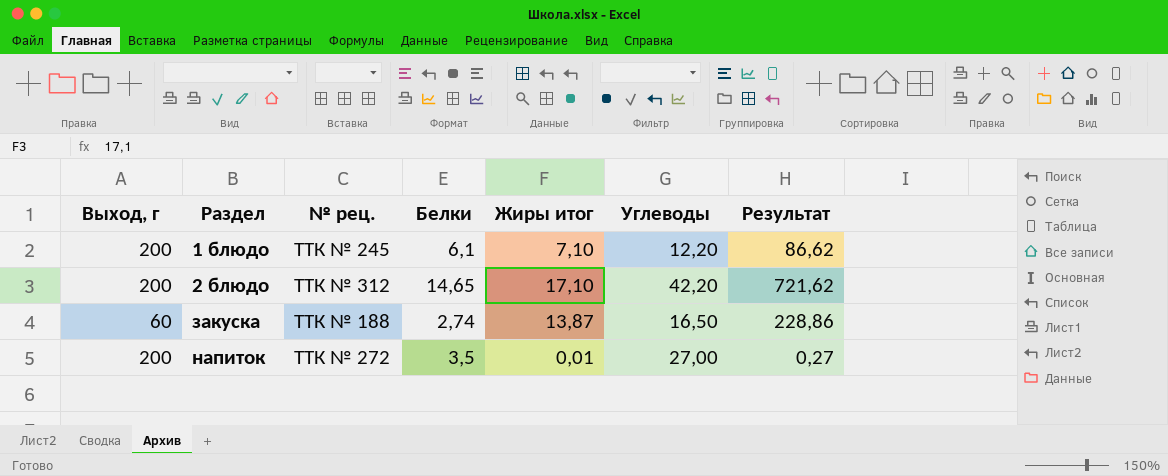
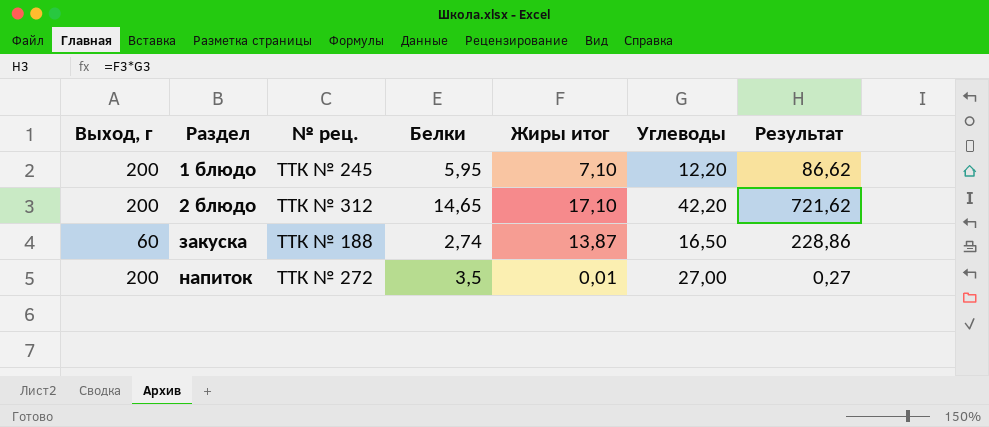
1 блюдо | Белки: 6,1 -> 5,95

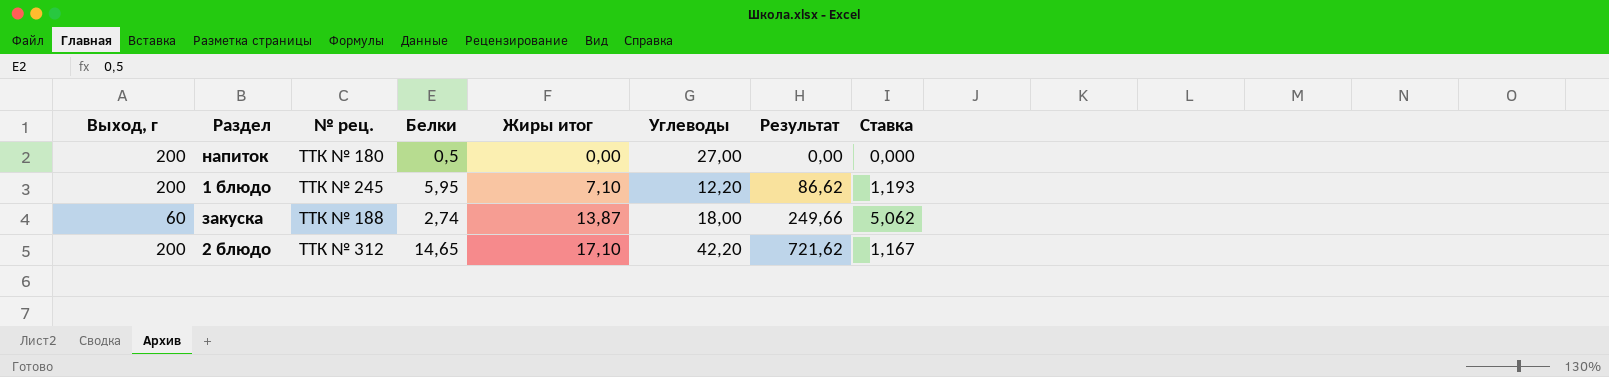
row order: Раздел ascending -> Жиры итог ascending
column Ставка | formula: none -> [Жиры итог] / [Белки]
напиток | № рец.: ТТК № 272 -> ТТК № 180
напиток | Белки: 3,5 -> 0,5
напиток | Жиры итог: 0,01 -> 0,00
напиток | Результат: 0,27 -> 0,00
закуска | Углеводы: 16,50 -> 18,00
закуска | Результат: 228,86 -> 249,66

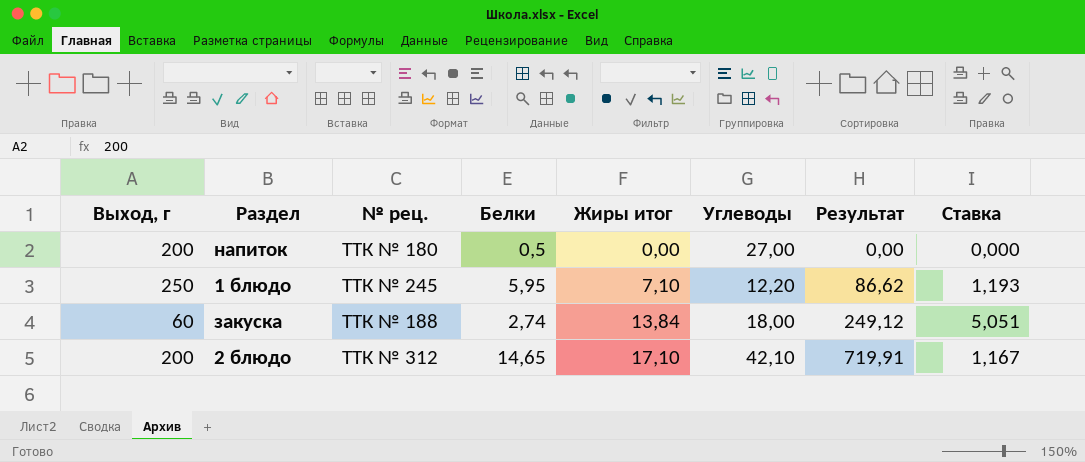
1 блюдо | Выход, г: 200 -> 250
закуска | Жиры итог: 13,87 -> 13,84
закуска | Результат: 249,66 -> 249,12
закуска | Ставка: 5,062 -> 5,051
2 блюдо | Углеводы: 42,20 -> 42,10
2 блюдо | Результат: 721,62 -> 719,91

